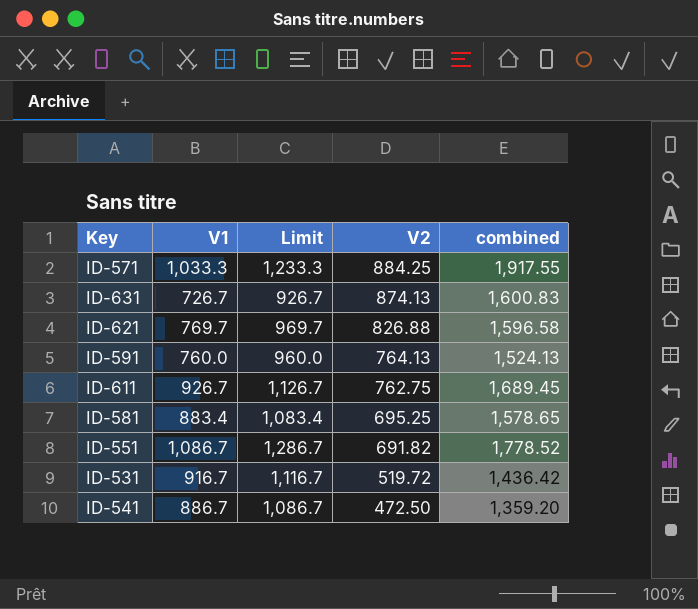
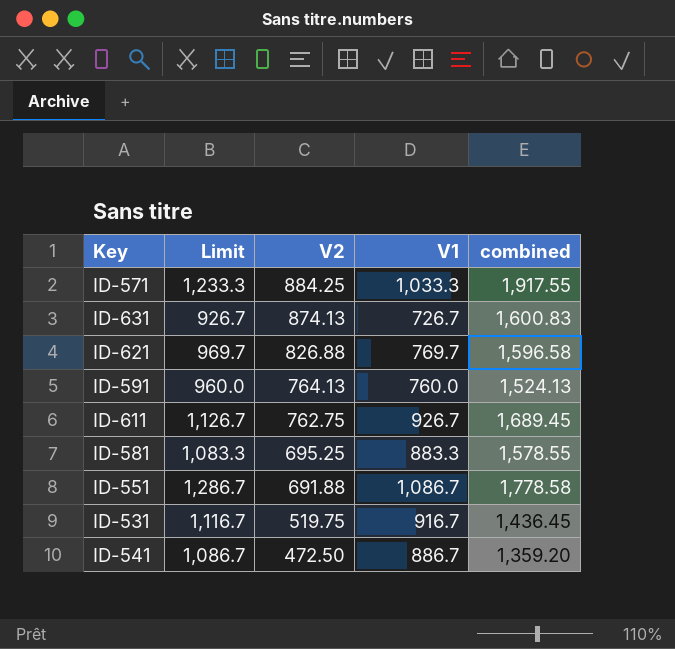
column V1 | position: 2 -> 4
ID-581 | Limit: 1,083.4 -> 1,083.3
ID-581 | V1: 883.4 -> 883.3
ID-581 | combined: 1,578.65 -> 1,578.55
ID-551 | V2: 691.82 -> 691.88
ID-551 | combined: 1,778.52 -> 1,778.58
ID-531 | V2: 519.72 -> 519.75
ID-531 | combined: 1,436.42 -> 1,436.45

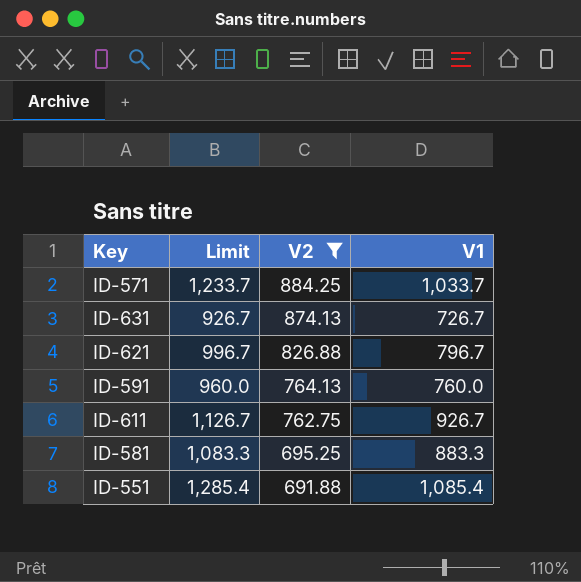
filter: none -> V2 >= 691.88
column combined | formula: [V2] + [V1] -> none
ID-571 | Limit: 1,233.3 -> 1,233.7
ID-571 | V1: 1,033.3 -> 1,033.7
ID-621 | Limit: 969.7 -> 996.7
ID-621 | V1: 769.7 -> 796.7
ID-551 | Limit: 1,286.7 -> 1,285.4
ID-551 | V1: 1,086.7 -> 1,085.4

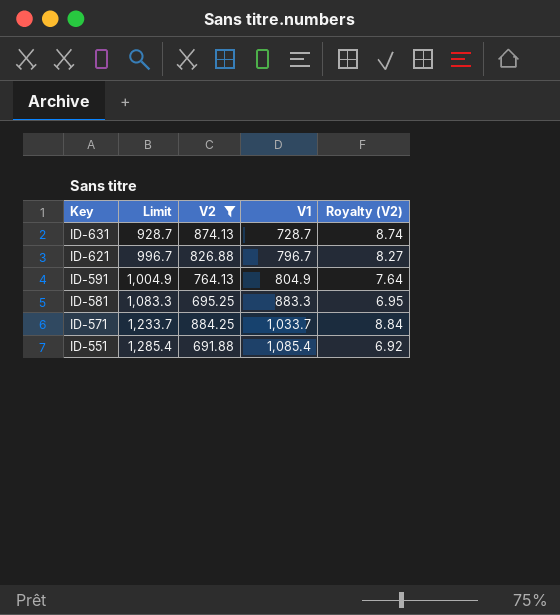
row order: V2 descending -> Key descending
column Royalty (V2) | formula: none -> [V2] * 0.01
row ID-611: 1,126.7 | 762.75 | 926.7 -> none
ID-631 | Limit: 926.7 -> 928.7
ID-631 | V1: 726.7 -> 728.7
ID-591 | Limit: 960.0 -> 1,004.9
ID-591 | V1: 760.0 -> 804.9

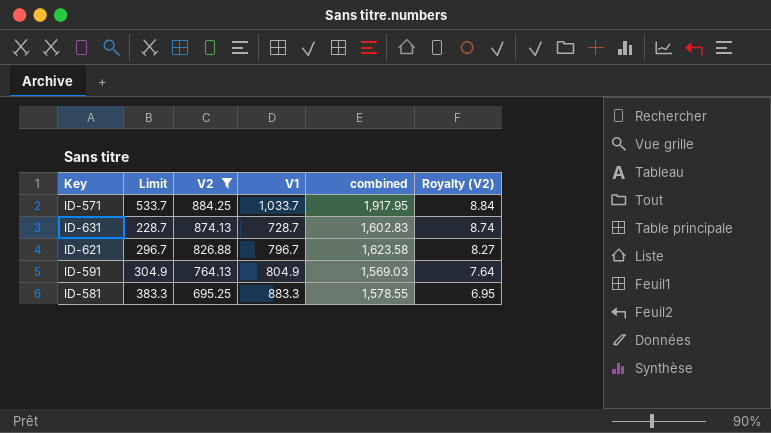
row order: Key descending -> V2 descending
column Limit | formula: [V1] + 200 -> [V1] - 500
column combined | formula: none -> [V2] + [V1]
row ID-551: 1,285.4 | 691.88 | 1,085.4 | 6.92 -> none

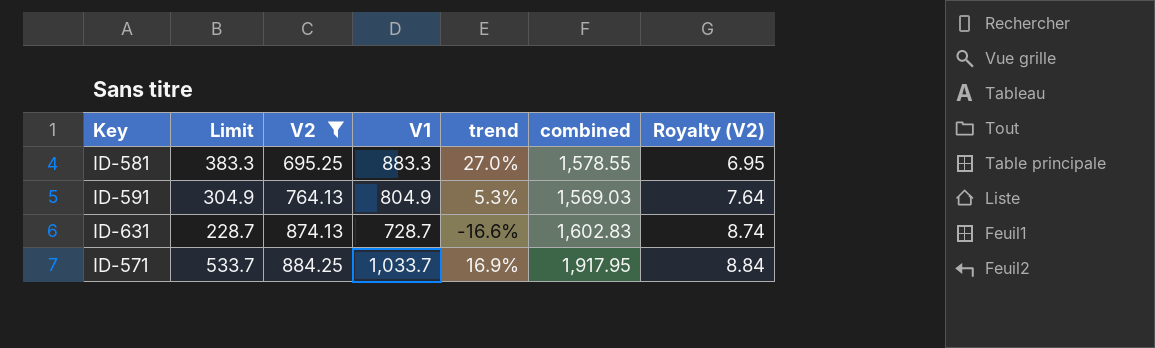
row order: V2 descending -> V2 ascending
column trend | formula: none -> ([V1] - [V2]) / [V2]
row ID-621: 296.7 | 826.88 | 796.7 | 1,623.58 | 8.27 -> none

